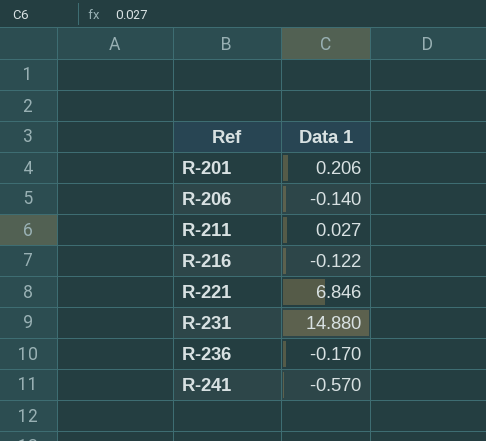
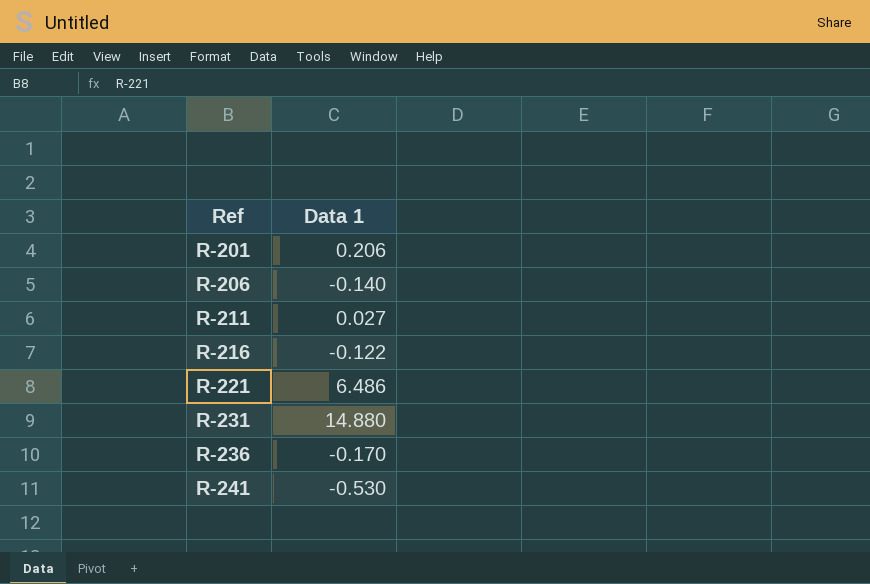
R-221 | Data 1: 6.846 -> 6.486
R-241 | Data 1: -0.570 -> -0.530

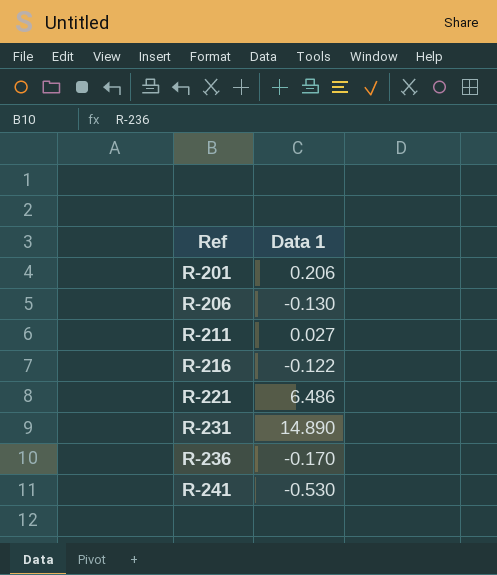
R-206 | Data 1: -0.140 -> -0.130
R-231 | Data 1: 14.880 -> 14.890

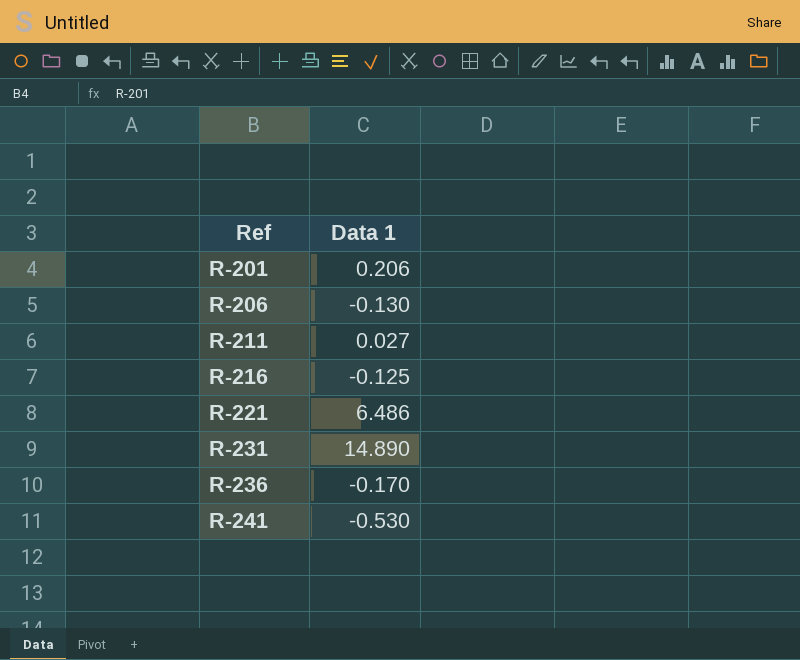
R-216 | Data 1: -0.122 -> -0.125

